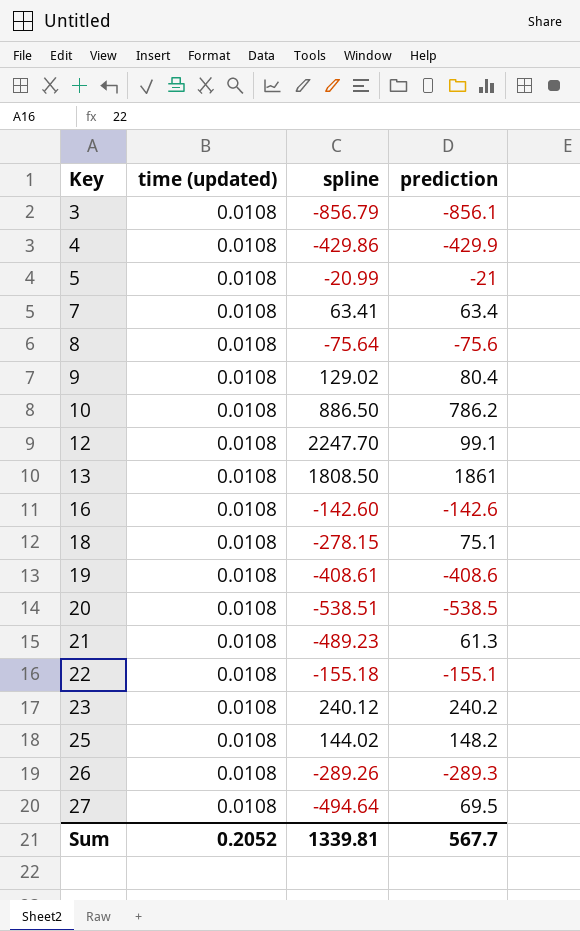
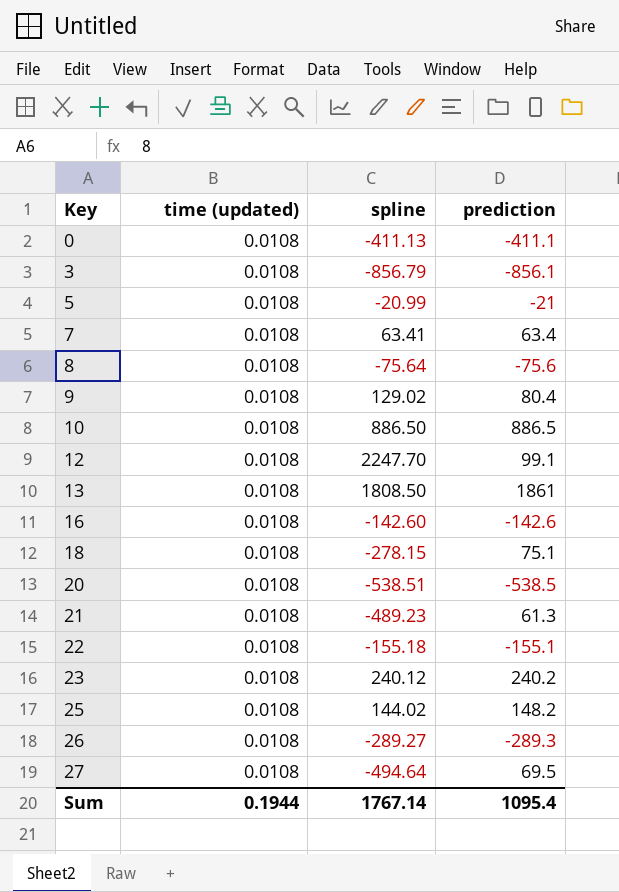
row 4: 0.0108 | -429.86 | -429.9 -> none
row 19: 0.0108 | -408.61 | -408.6 -> none
row 0: none -> 0.0108 | -411.13 | -411.1
10 | prediction: 786.2 -> 886.5
26 | spline: -289.26 -> -289.27
Sum | time (updated): 0.2052 -> 0.1944
Sum | spline: 1339.81 -> 1767.14
Sum | prediction: 567.7 -> 1095.4

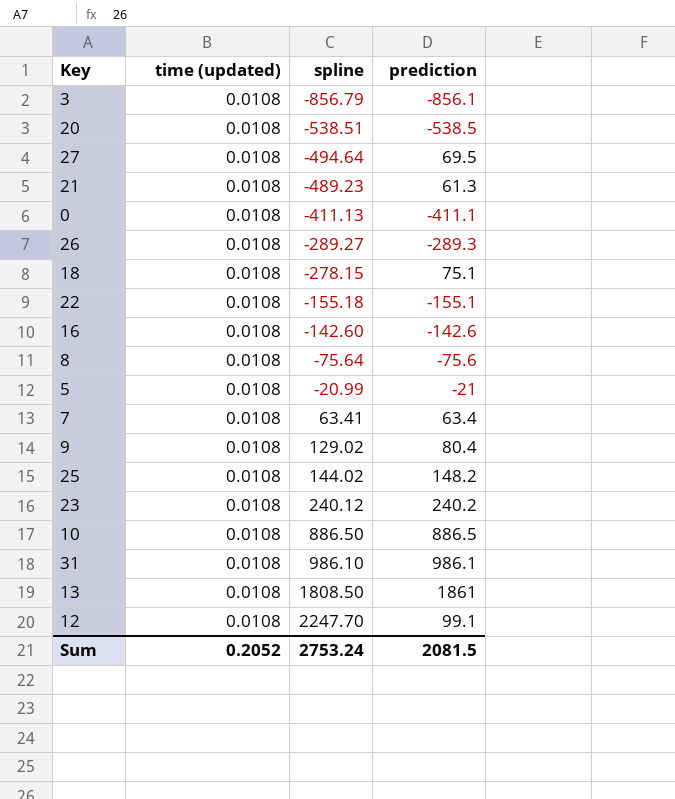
row order: Key ascending -> spline ascending
row 31: none -> 0.0108 | 986.10 | 986.1
Sum | time (updated): 0.1944 -> 0.2052
Sum | spline: 1767.14 -> 2753.24
Sum | prediction: 1095.4 -> 2081.5

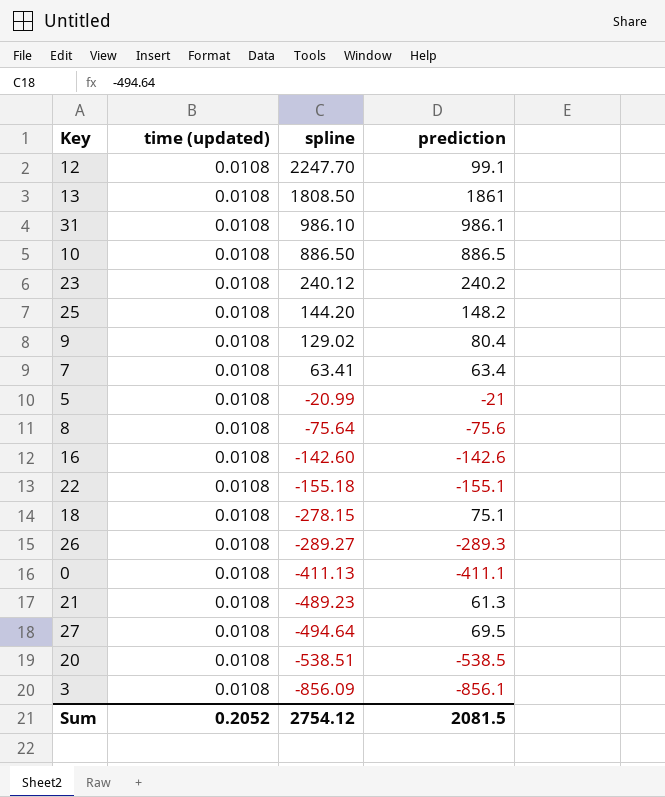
row order: spline ascending -> spline descending
25 | spline: 144.02 -> 144.20
3 | spline: -856.79 -> -856.09
Sum | spline: 2753.24 -> 2754.12

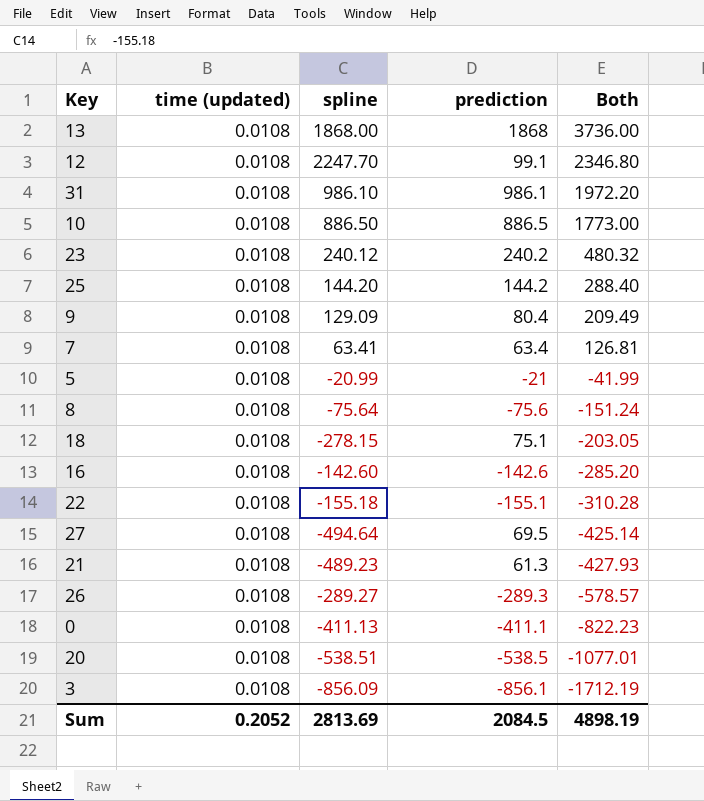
row order: spline descending -> Both descending
column Both | formula: none -> [spline] + [prediction]
13 | spline: 1808.50 -> 1868.00
13 | prediction: 1861 -> 1868
25 | prediction: 148.2 -> 144.2
9 | spline: 129.02 -> 129.09
Sum | spline: 2754.12 -> 2813.69
Sum | prediction: 2081.5 -> 2084.5

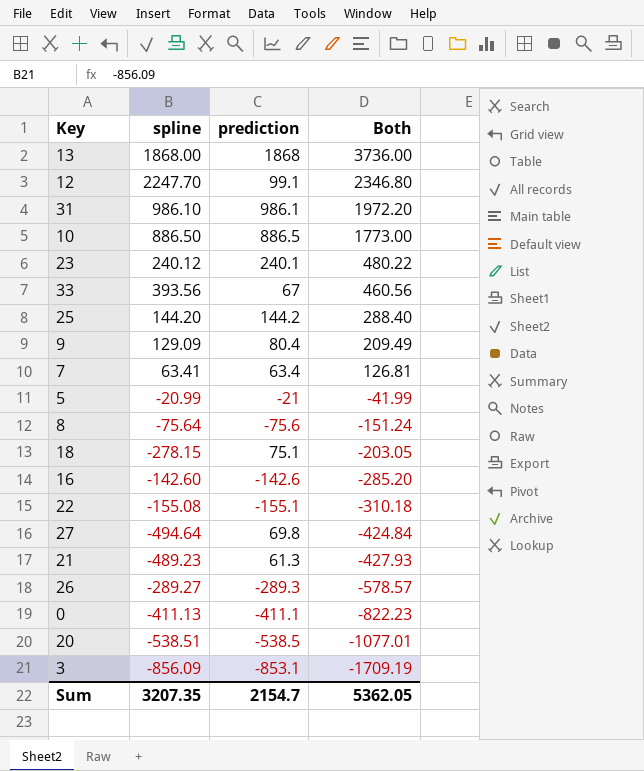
column time (updated) | position: 2 -> none
23 | prediction: 240.2 -> 240.1
23 | Both: 480.32 -> 480.22
row 33: none -> 393.56 | 67 | 460.56
22 | spline: -155.18 -> -155.08
22 | Both: -310.28 -> -310.18
27 | prediction: 69.5 -> 69.8
27 | Both: -425.14 -> -424.84
3 | prediction: -856.1 -> -853.1
3 | Both: -1712.19 -> -1709.19
Sum | spline: 2813.69 -> 3207.35
Sum | prediction: 2084.5 -> 2154.7
Sum | Both: 4898.19 -> 5362.05

